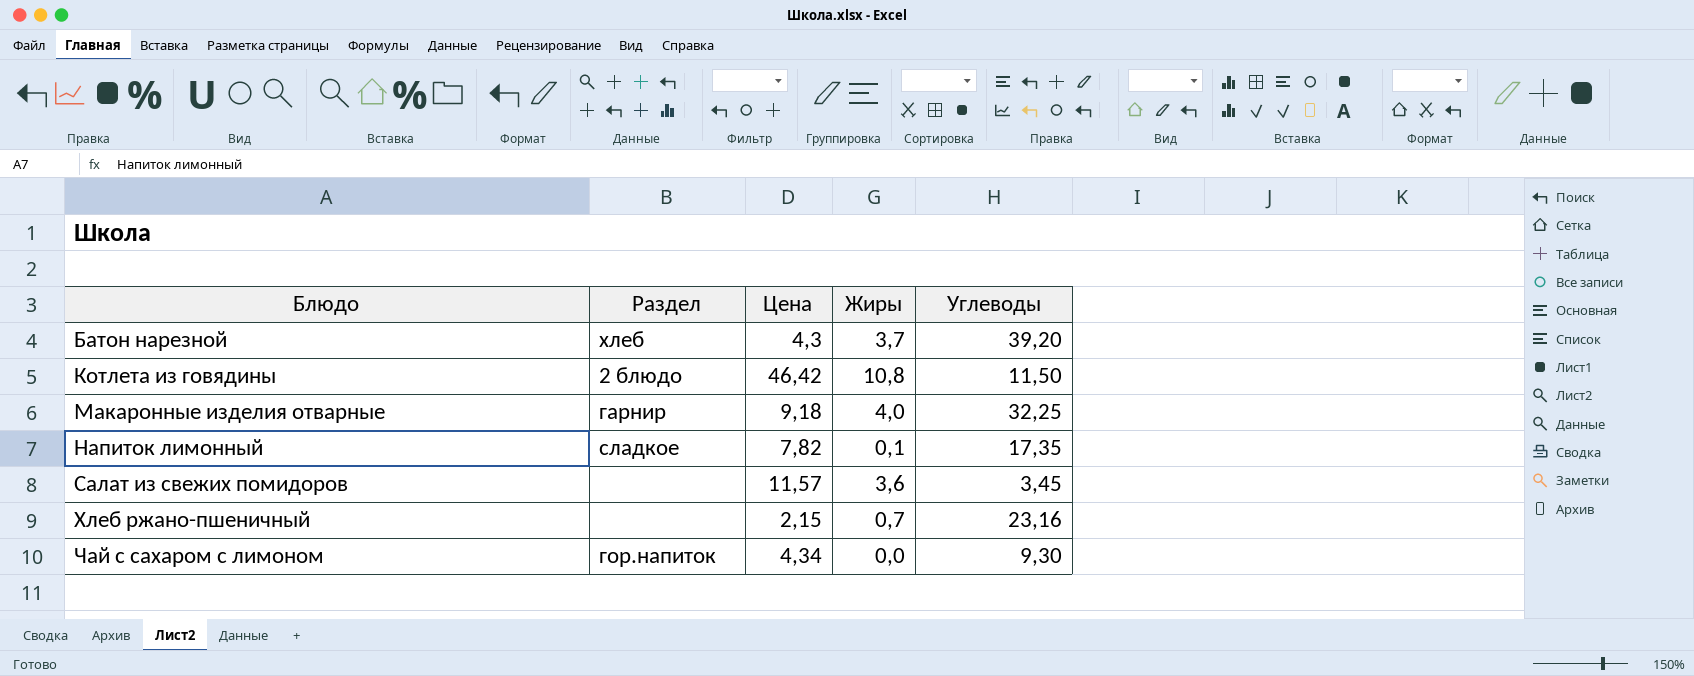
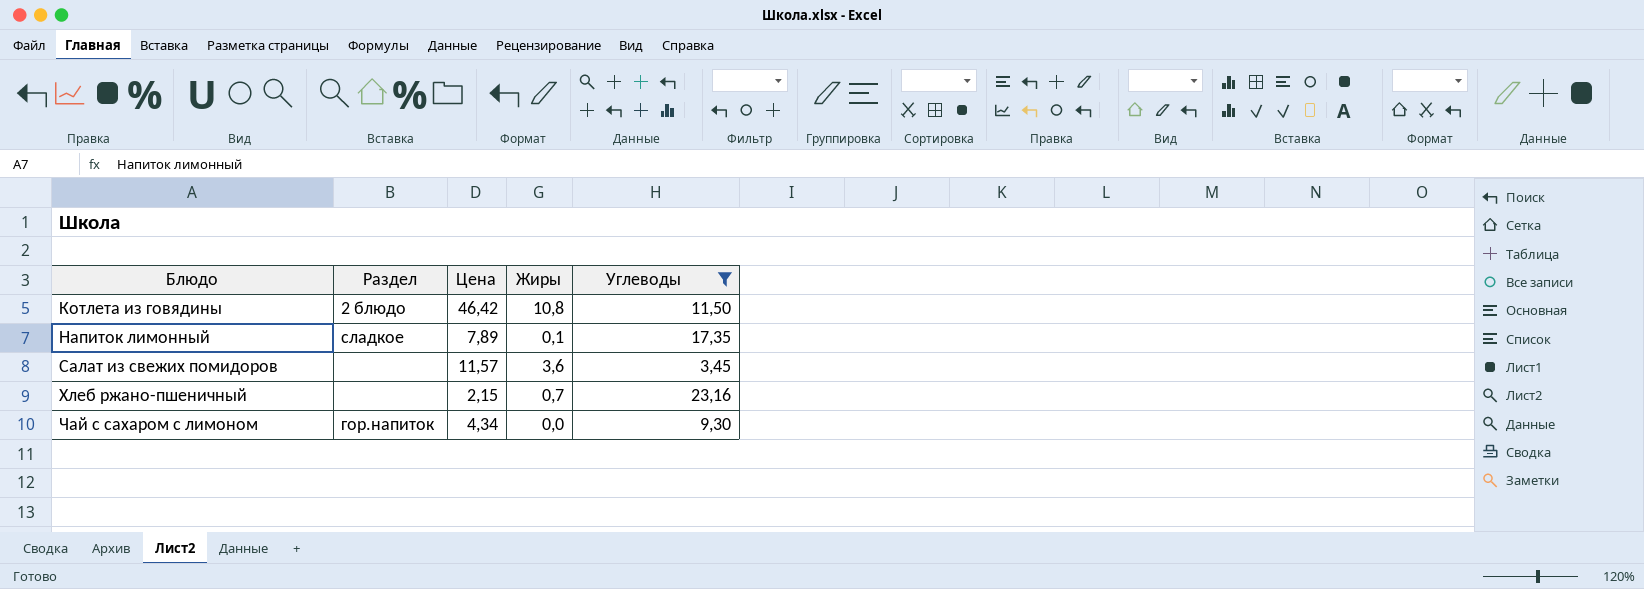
filter: none -> Углеводы <= 23,16
Напиток лимонный | Цена: 7,82 -> 7,89

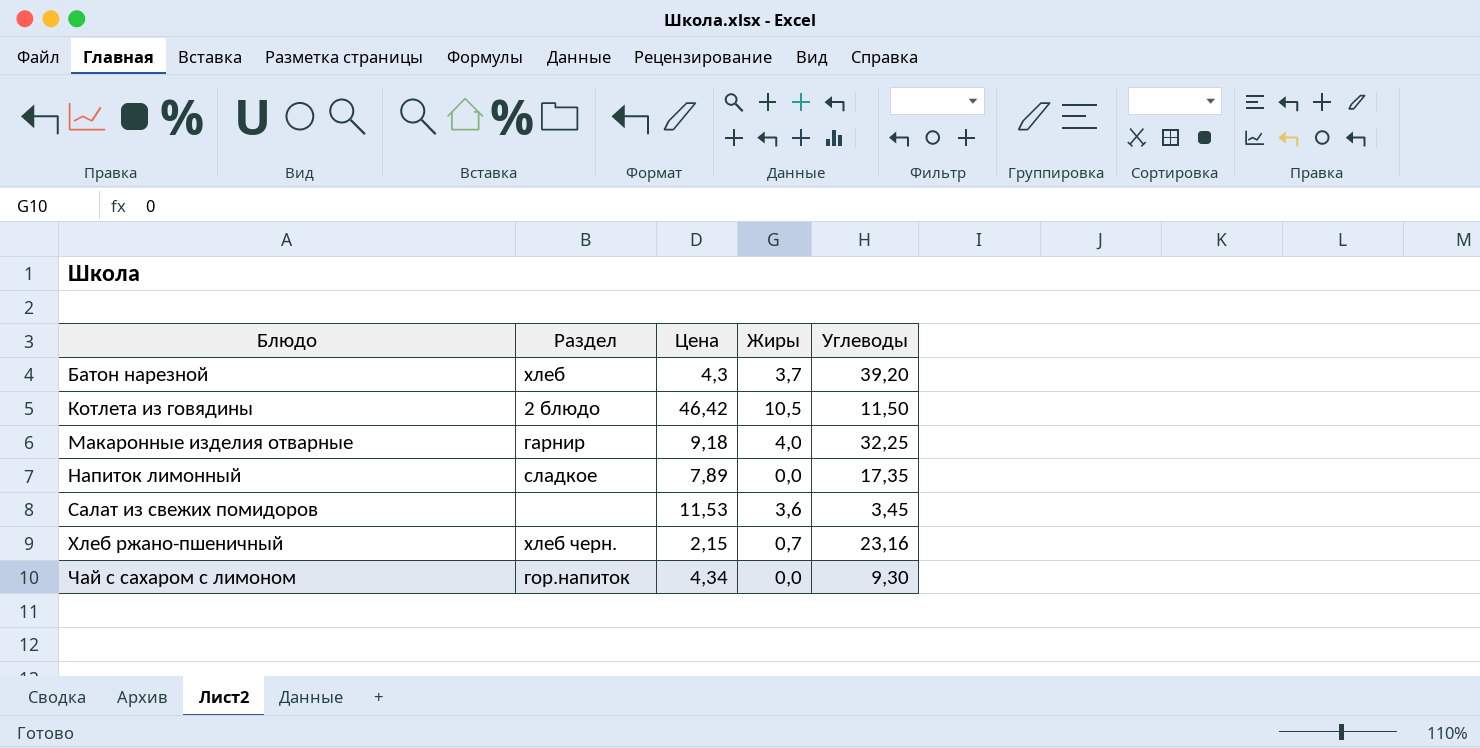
filter: Углеводы <= 23,16 -> none
Котлета из говядины | Жиры: 10,8 -> 10,5
Напиток лимонный | Жиры: 0,1 -> 0,0
Салат из свежих помидоров | Цена: 11,57 -> 11,53
Хлеб ржано-пшеничный | Раздел: none -> хлеб черн.

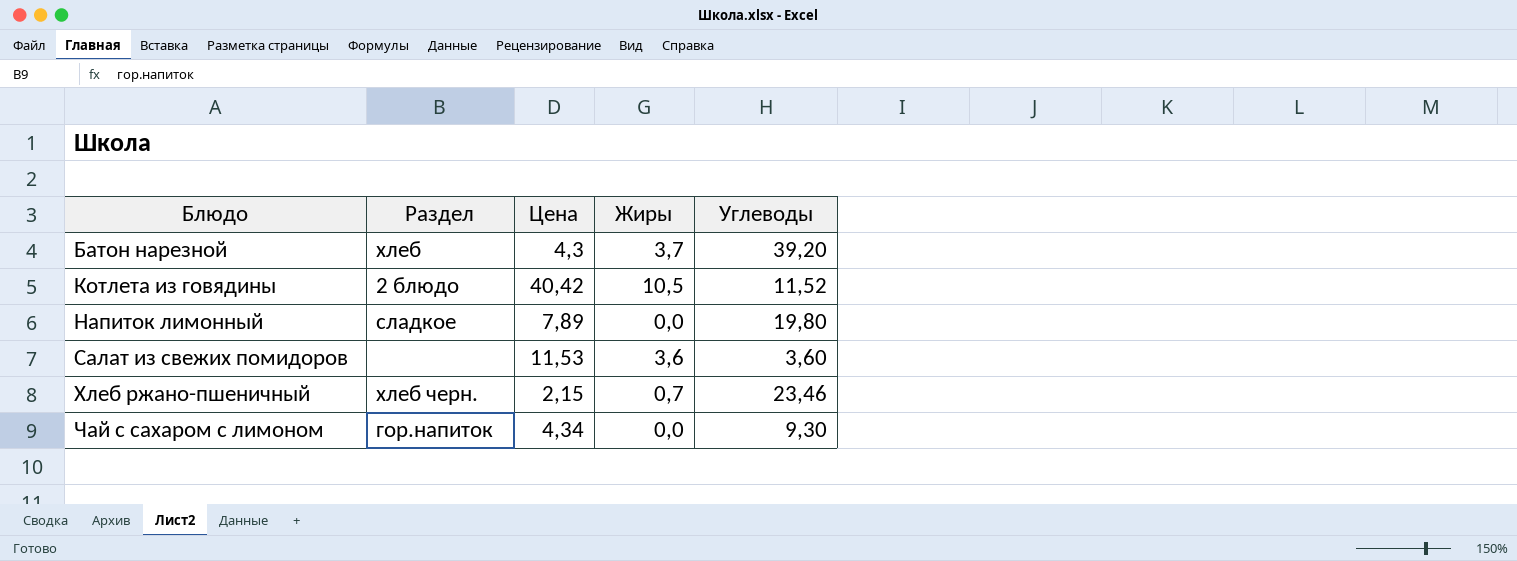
row Макаронные изделия отварные: гарнир | 9,18 | 4,0 | 32,25 -> none
Котлета из говядины | Цена: 46,42 -> 40,42
Котлета из говядины | Углеводы: 11,50 -> 11,52
Напиток лимонный | Углеводы: 17,35 -> 19,80
Салат из свежих помидоров | Углеводы: 3,45 -> 3,60
Хлеб ржано-пшеничный | Углеводы: 23,16 -> 23,46

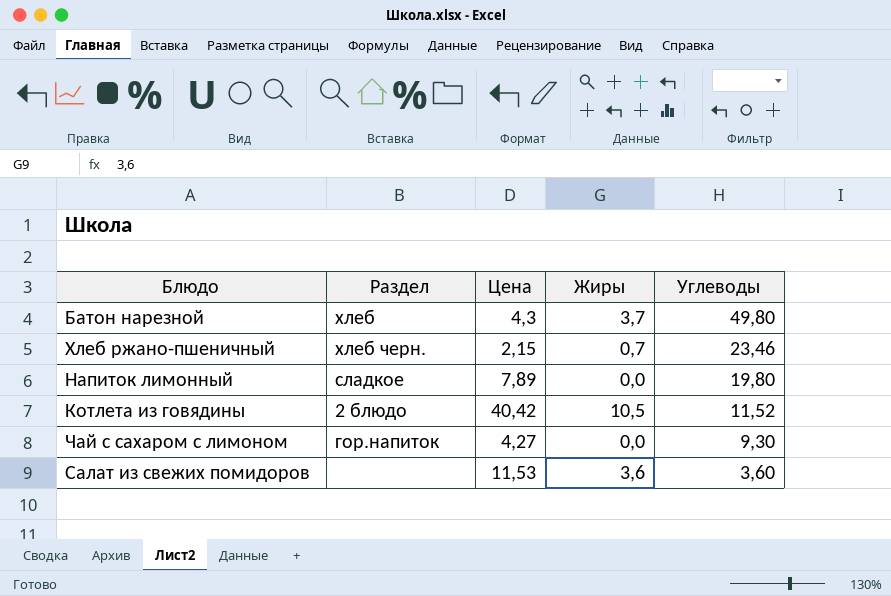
row order: Блюдо ascending -> Углеводы descending
Батон нарезной | Углеводы: 39,20 -> 49,80
Чай с сахаром с лимоном | Цена: 4,34 -> 4,27

